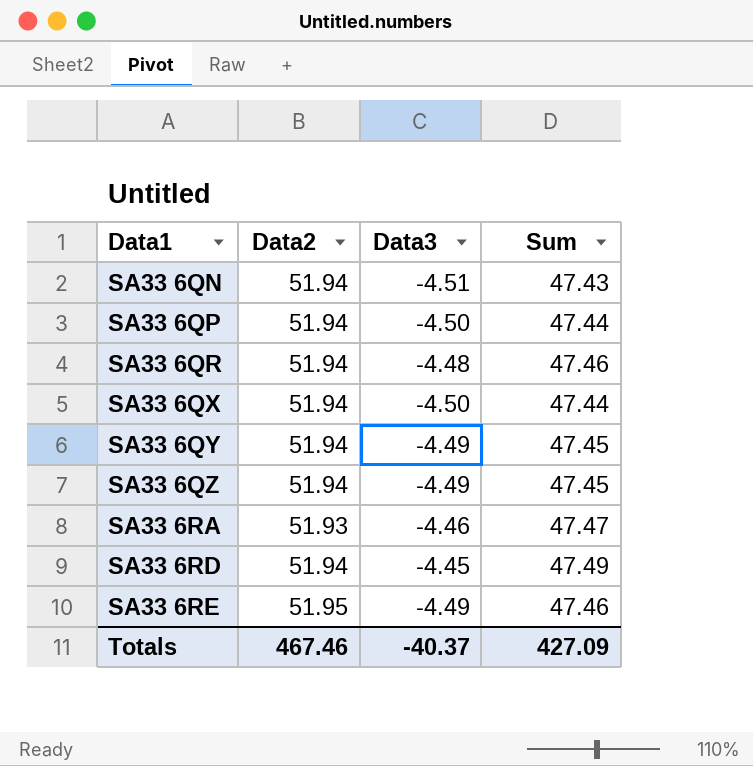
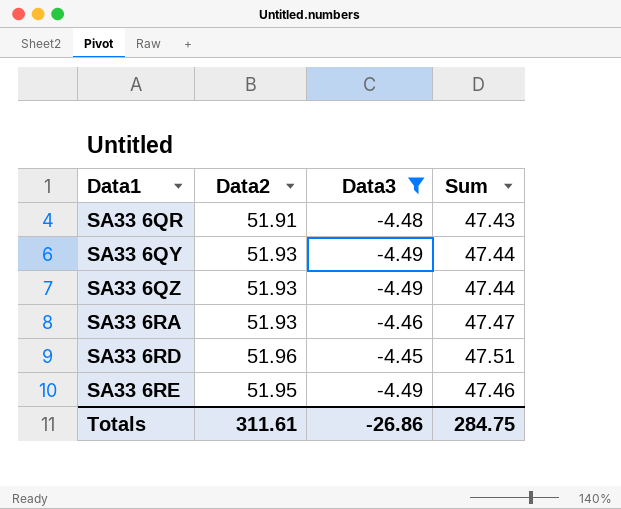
filter: none -> Data3 >= -4.49
SA33 6QR | Data2: 51.94 -> 51.91
SA33 6QR | Sum: 47.46 -> 47.43
SA33 6QY | Data2: 51.94 -> 51.93
SA33 6QY | Sum: 47.45 -> 47.44
SA33 6QZ | Data2: 51.94 -> 51.93
SA33 6QZ | Sum: 47.45 -> 47.44
SA33 6RD | Data2: 51.94 -> 51.96
SA33 6RD | Sum: 47.49 -> 47.51
Totals | Data2: 467.46 -> 311.61
Totals | Data3: -40.37 -> -26.86
Totals | Sum: 427.09 -> 284.75

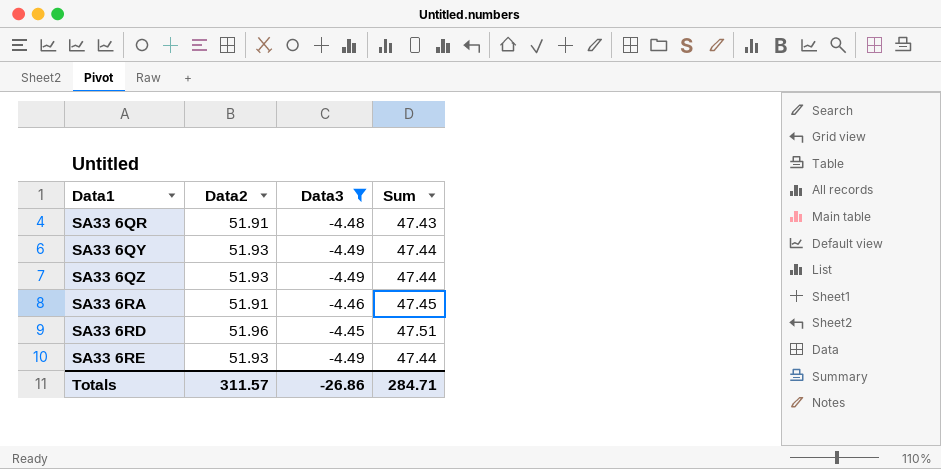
SA33 6RA | Data2: 51.93 -> 51.91
SA33 6RA | Sum: 47.47 -> 47.45
SA33 6RE | Data2: 51.95 -> 51.93
SA33 6RE | Sum: 47.46 -> 47.44
Totals | Data2: 311.61 -> 311.57
Totals | Sum: 284.75 -> 284.71

